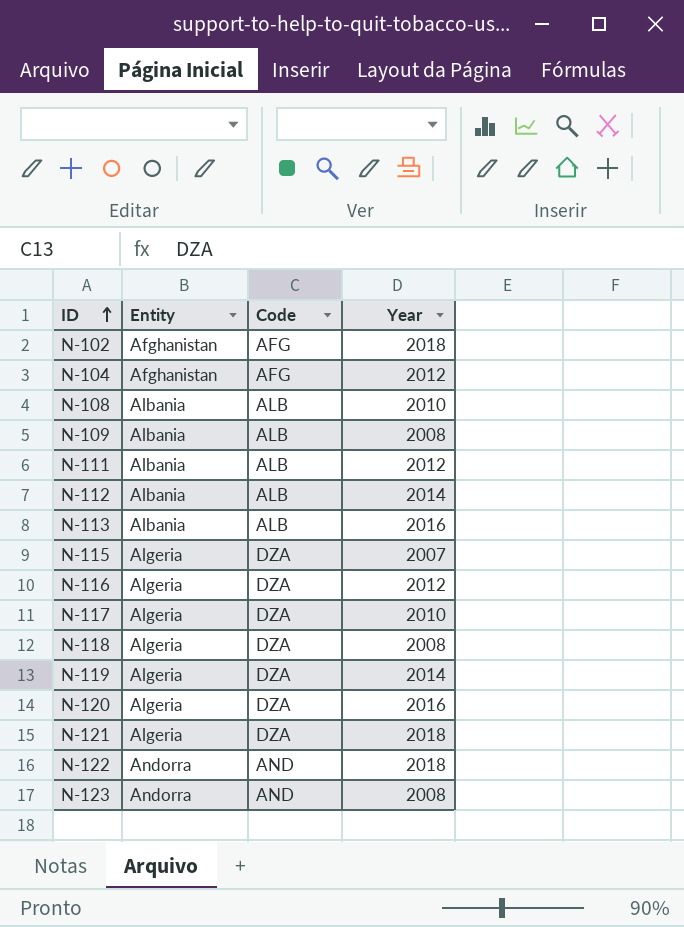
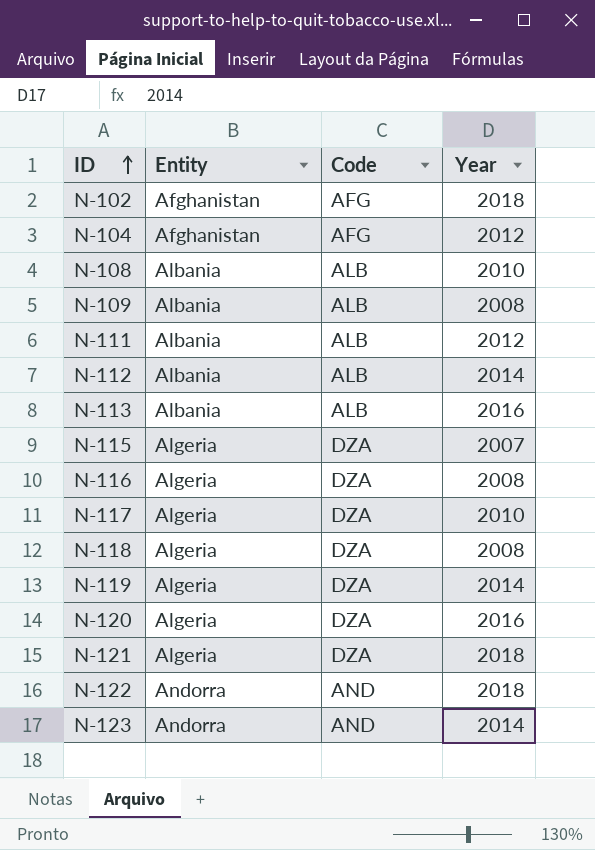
N-116 | Year: 2012 -> 2008
N-123 | Year: 2008 -> 2014

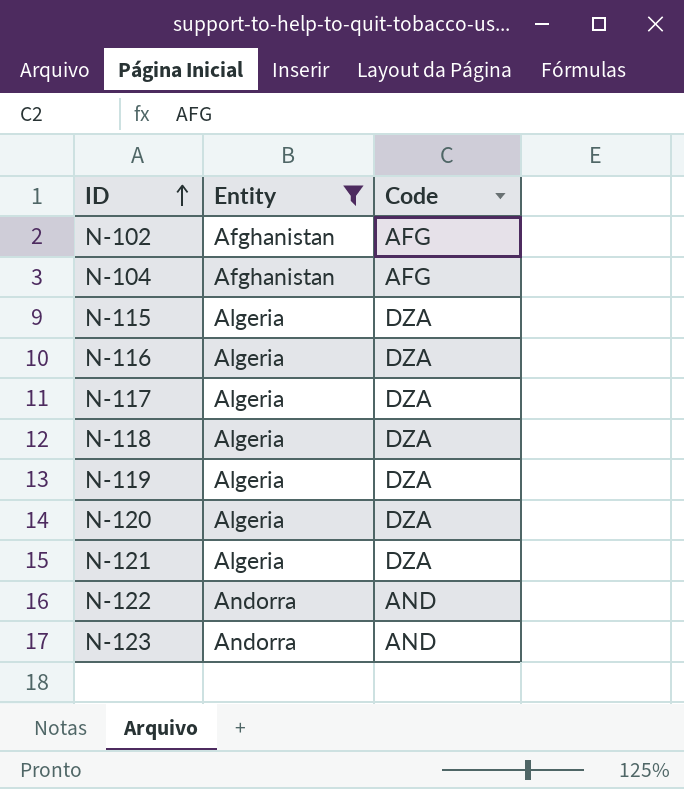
filter: none -> Entity != Albania
column Year | position: 4 -> none

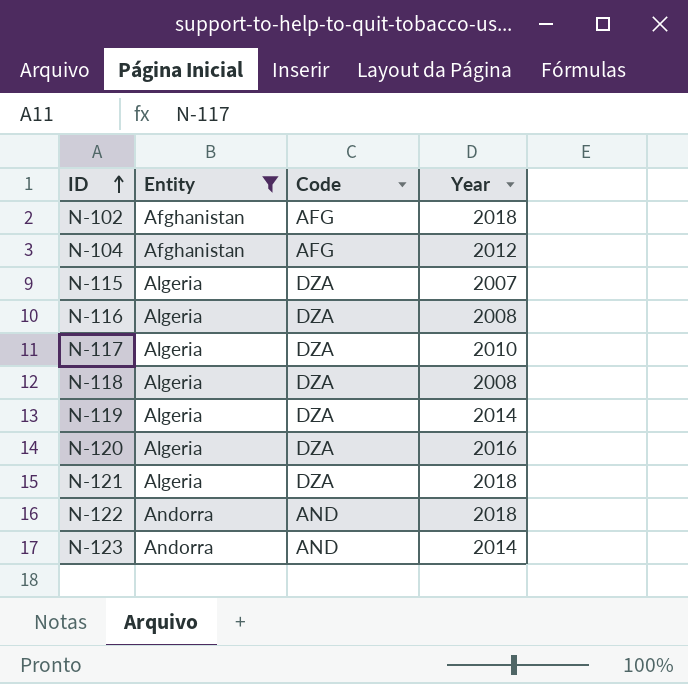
column Year | position: none -> 4

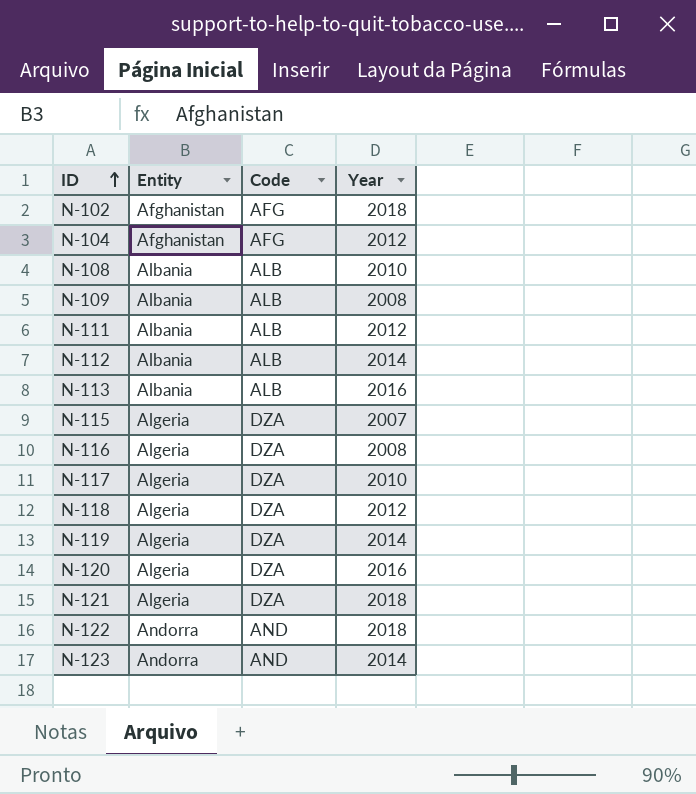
filter: Entity != Albania -> none
N-118 | Year: 2008 -> 2012

